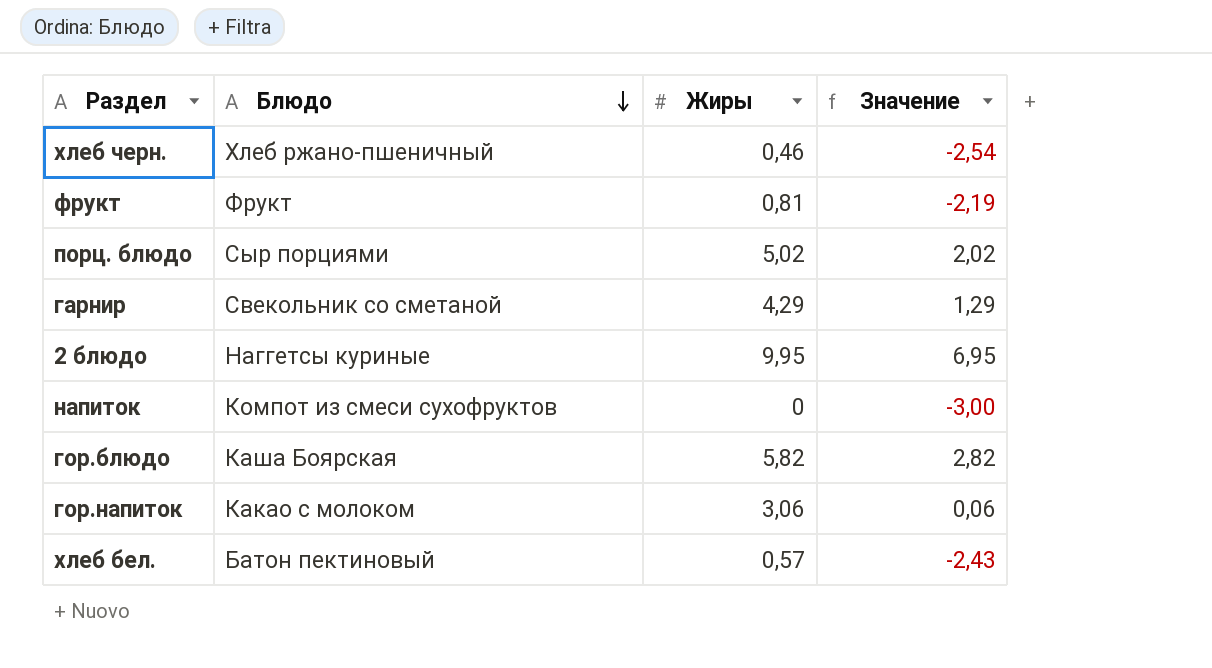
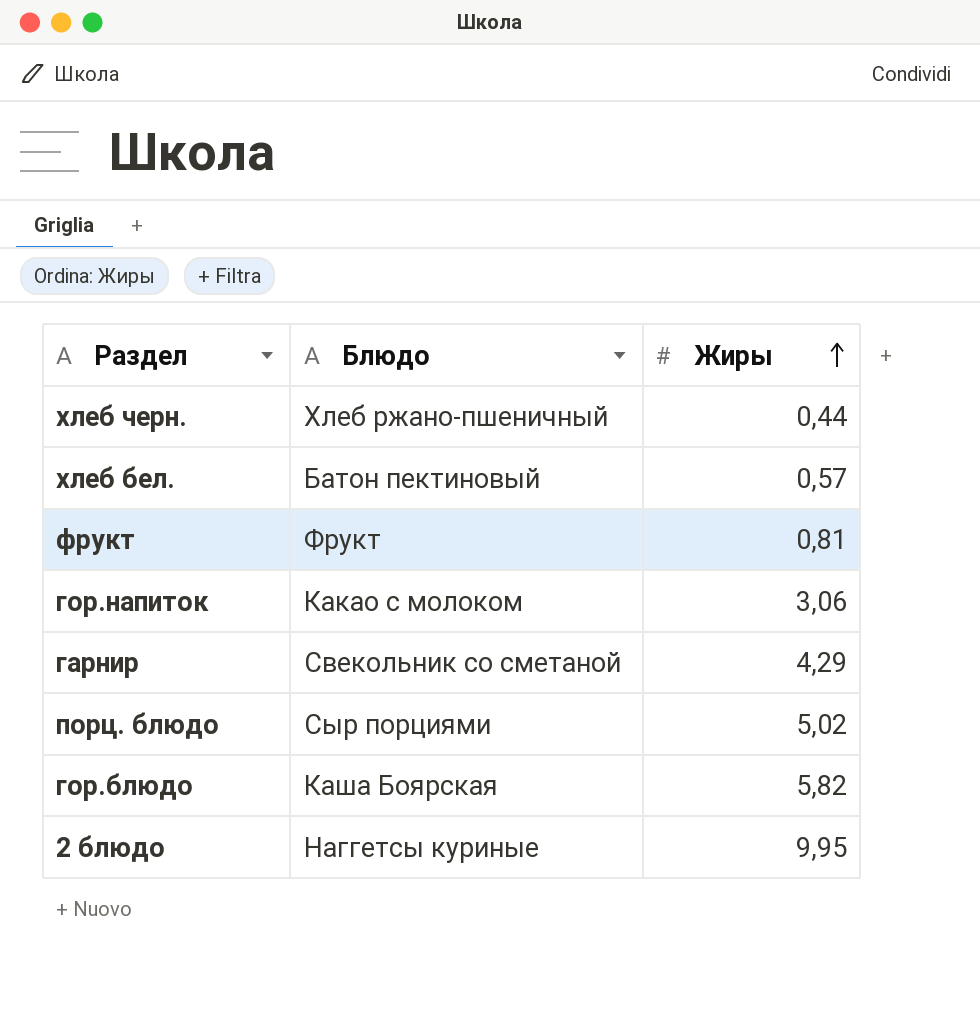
row order: Блюдо descending -> Жиры ascending
column Значение | formula: [Жиры] - 3 -> none
row напиток: Компот из смеси сухофруктов | 0 | -3,00 -> none
хлеб черн. | Жиры: 0,46 -> 0,44

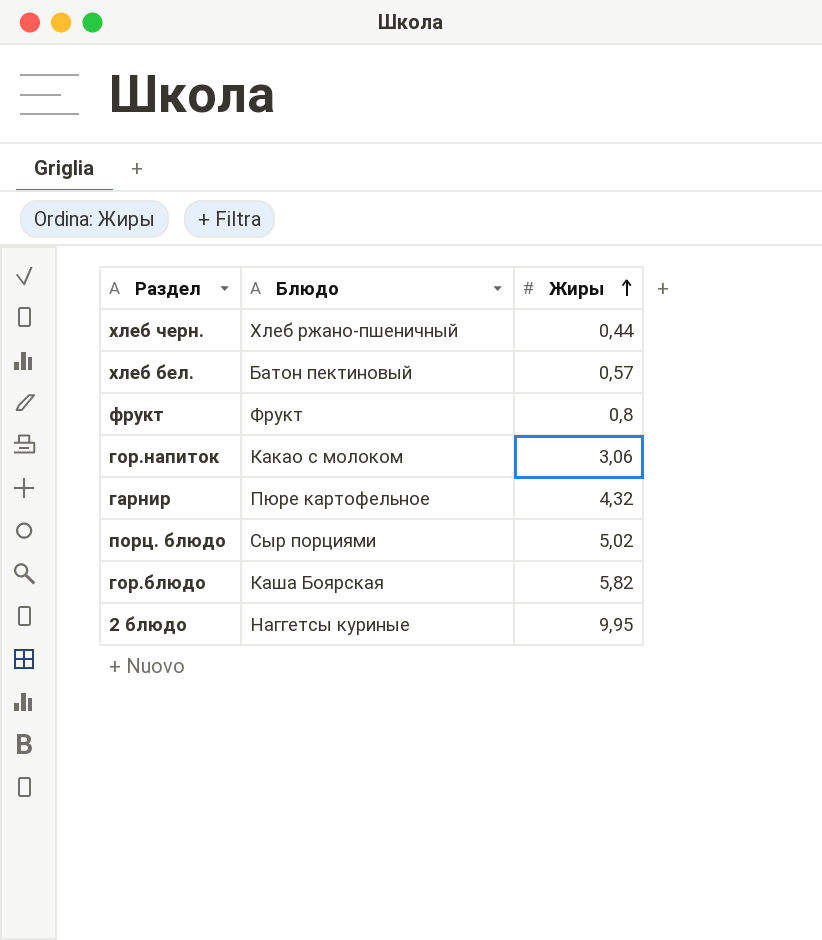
фрукт | Жиры: 0,81 -> 0,8
гарнир | Блюдо: Свекольник со сметаной -> Пюре картофельное
гарнир | Жиры: 4,29 -> 4,32

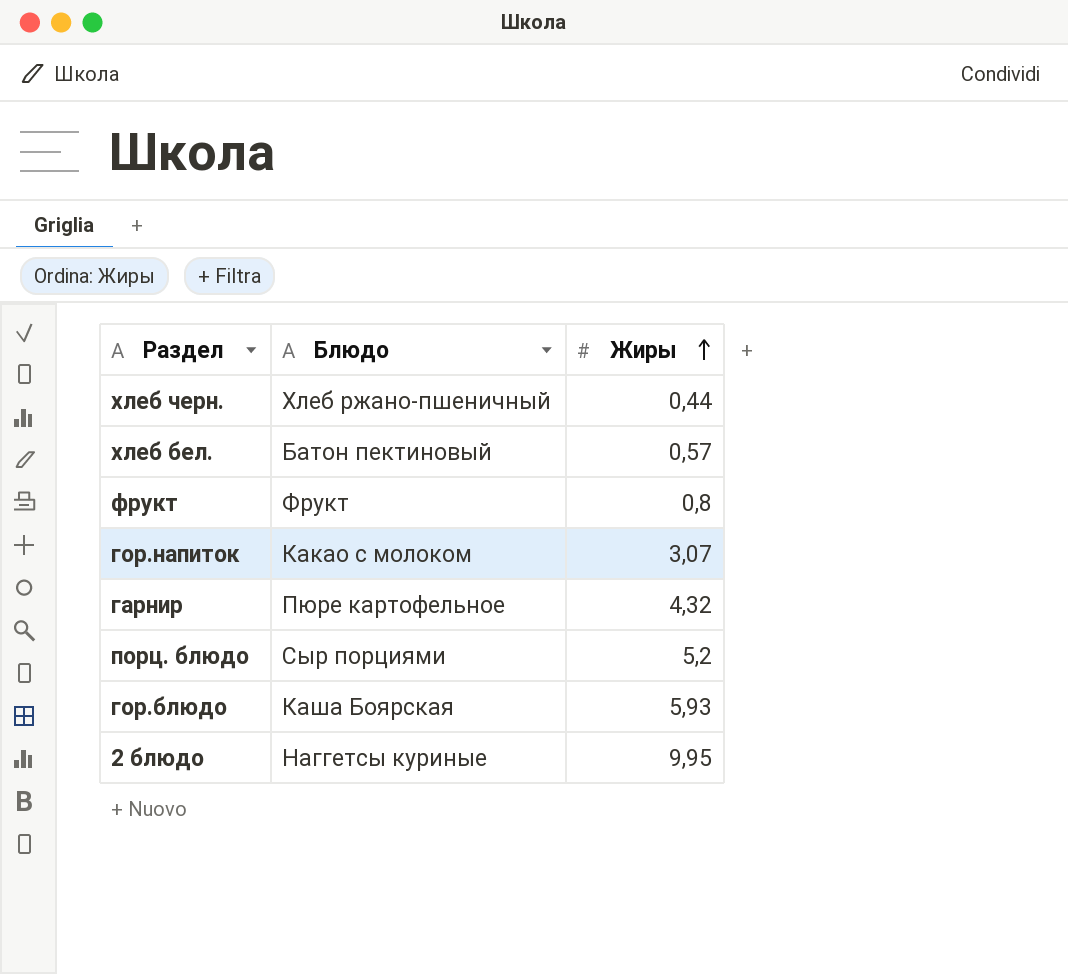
гор.напиток | Жиры: 3,06 -> 3,07
порц. блюдо | Жиры: 5,02 -> 5,2
гор.блюдо | Жиры: 5,82 -> 5,93

